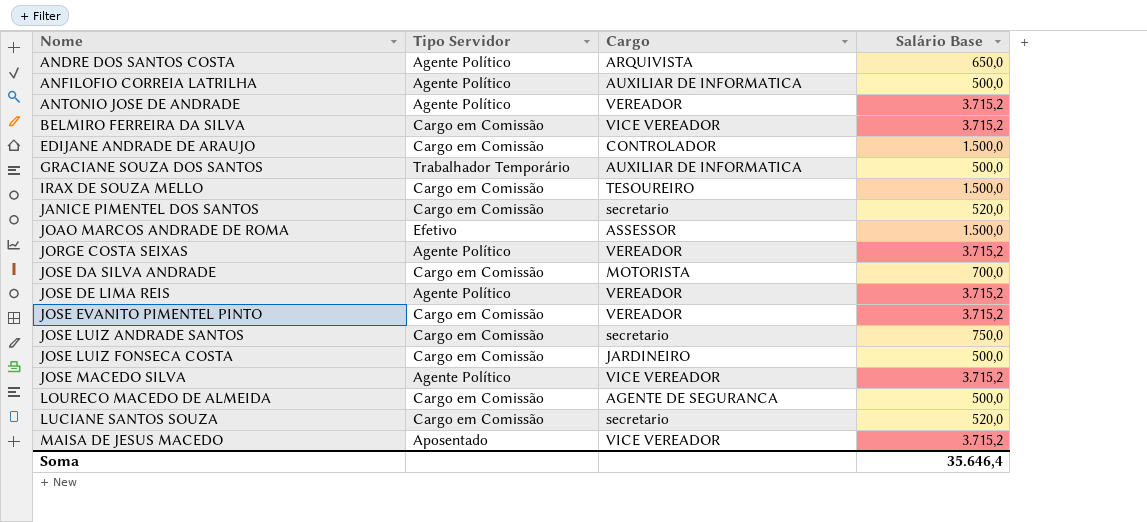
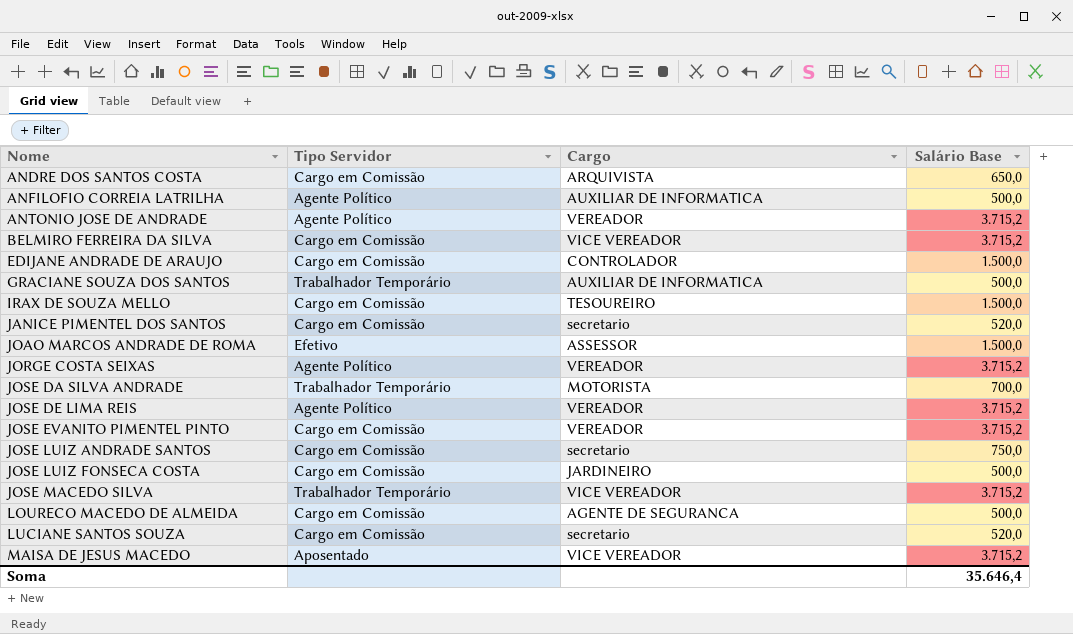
ANDRE DOS SANTOS COSTA | Tipo Servidor: Agente Político -> Cargo em Comissão
JOSE DA SILVA ANDRADE | Tipo Servidor: Cargo em Comissão -> Trabalhador Temporário
JOSE MACEDO SILVA | Tipo Servidor: Agente Político -> Trabalhador Temporário

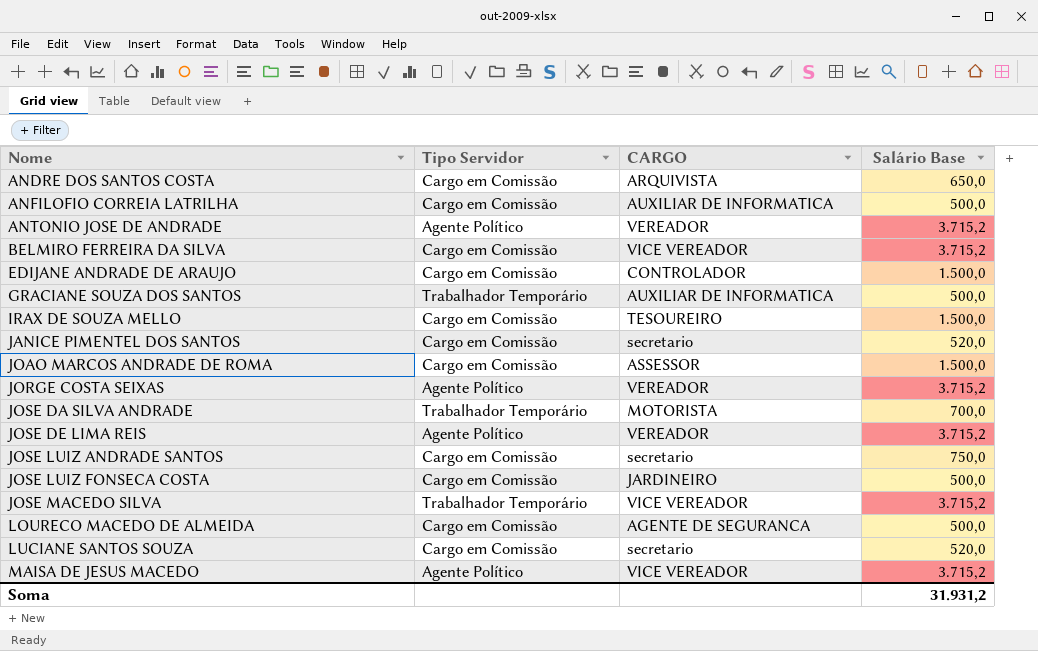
column name: Cargo -> CARGO
row JOSE EVANITO PIMENTEL PINTO: Cargo em Comissão | VEREADOR | 3.715,2 -> none
ANFILOFIO CORREIA LATRILHA | Tipo Servidor: Agente Político -> Cargo em Comissão
JOAO MARCOS ANDRADE DE ROMA | Tipo Servidor: Efetivo -> Cargo em Comissão
MAISA DE JESUS MACEDO | Tipo Servidor: Aposentado -> Agente Político
Soma | Salário Base: 35.646,4 -> 31.931,2

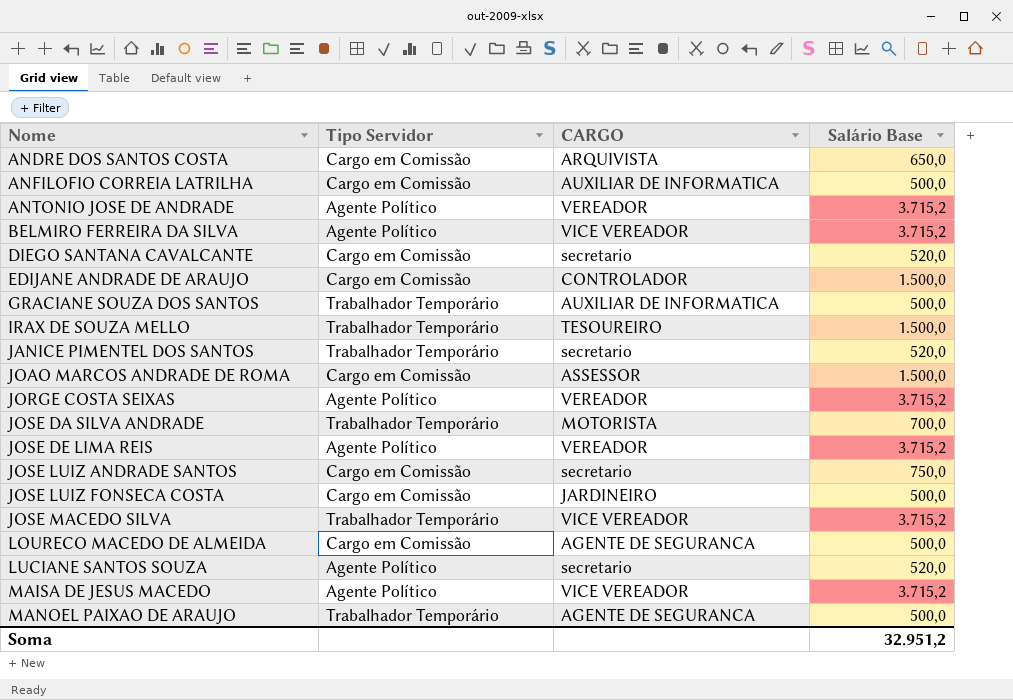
BELMIRO FERREIRA DA SILVA | Tipo Servidor: Cargo em Comissão -> Agente Político
row DIEGO SANTANA CAVALCANTE: none -> Cargo em Comissão | secretario | 520,0
IRAX DE SOUZA MELLO | Tipo Servidor: Cargo em Comissão -> Trabalhador Temporário
JANICE PIMENTEL DOS SANTOS | Tipo Servidor: Cargo em Comissão -> Trabalhador Temporário
LUCIANE SANTOS SOUZA | Tipo Servidor: Cargo em Comissão -> Agente Político
row MANOEL PAIXAO DE ARAUJO: none -> Trabalhador Temporário | AGENTE DE SEGURANCA | 500,0
Soma | Salário Base: 31.931,2 -> 32.951,2

